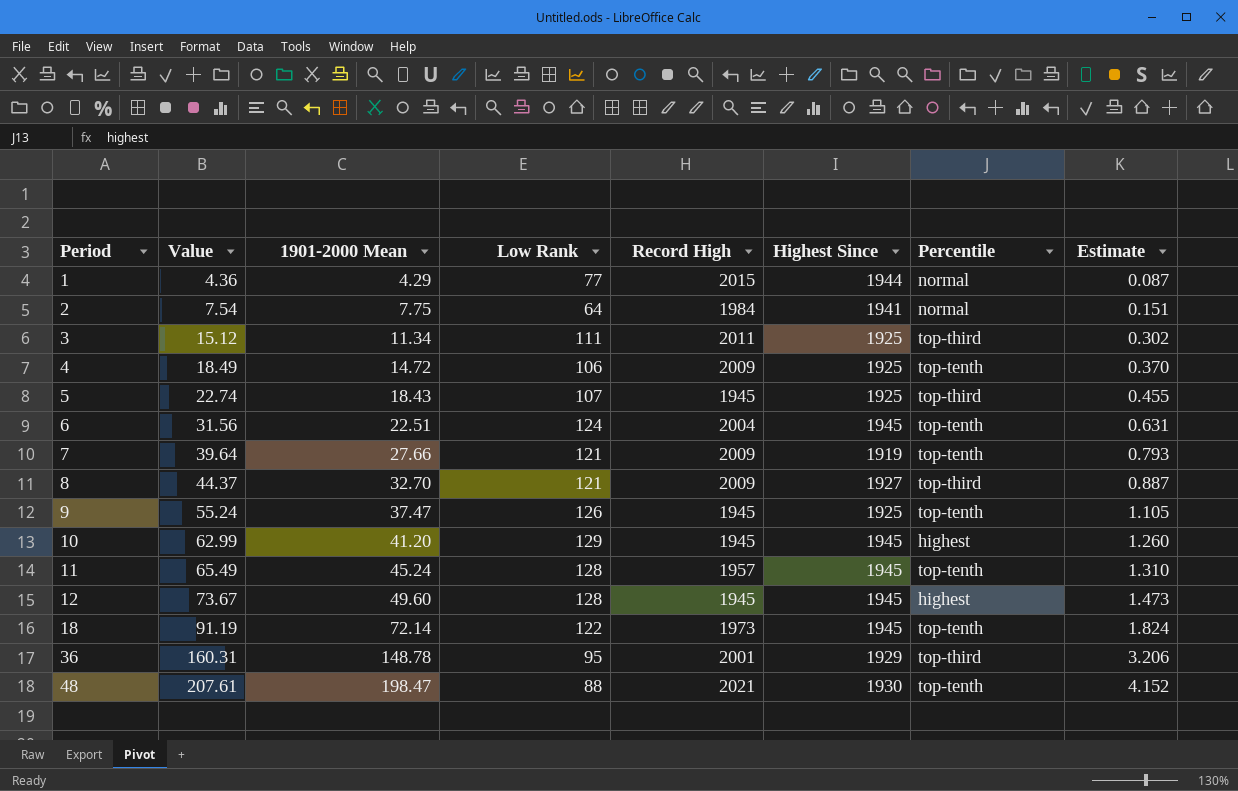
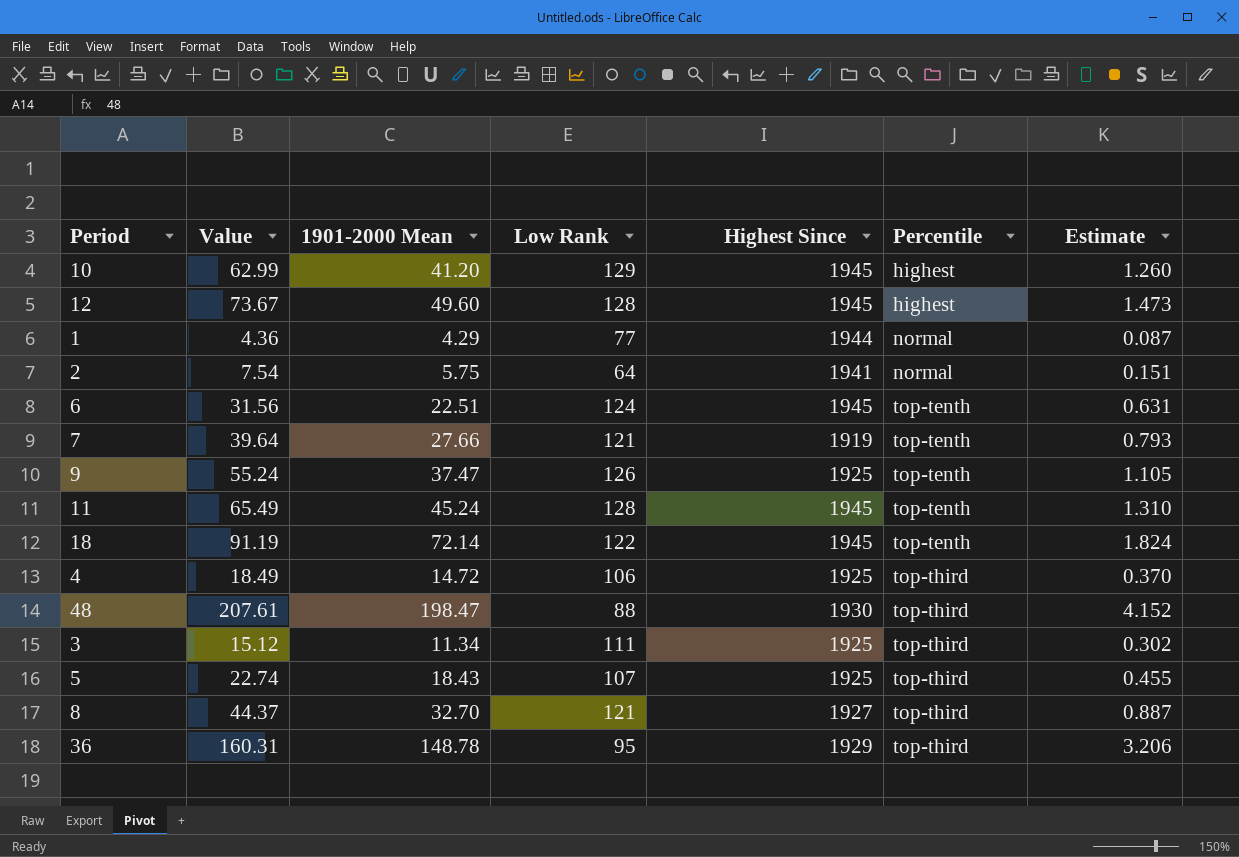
row order: Period ascending -> Percentile ascending
column Record High | position: 5 -> none
2 | 1901-2000 Mean: 7.75 -> 5.75
4 | Percentile: top-tenth -> top-third
48 | Percentile: top-tenth -> top-third

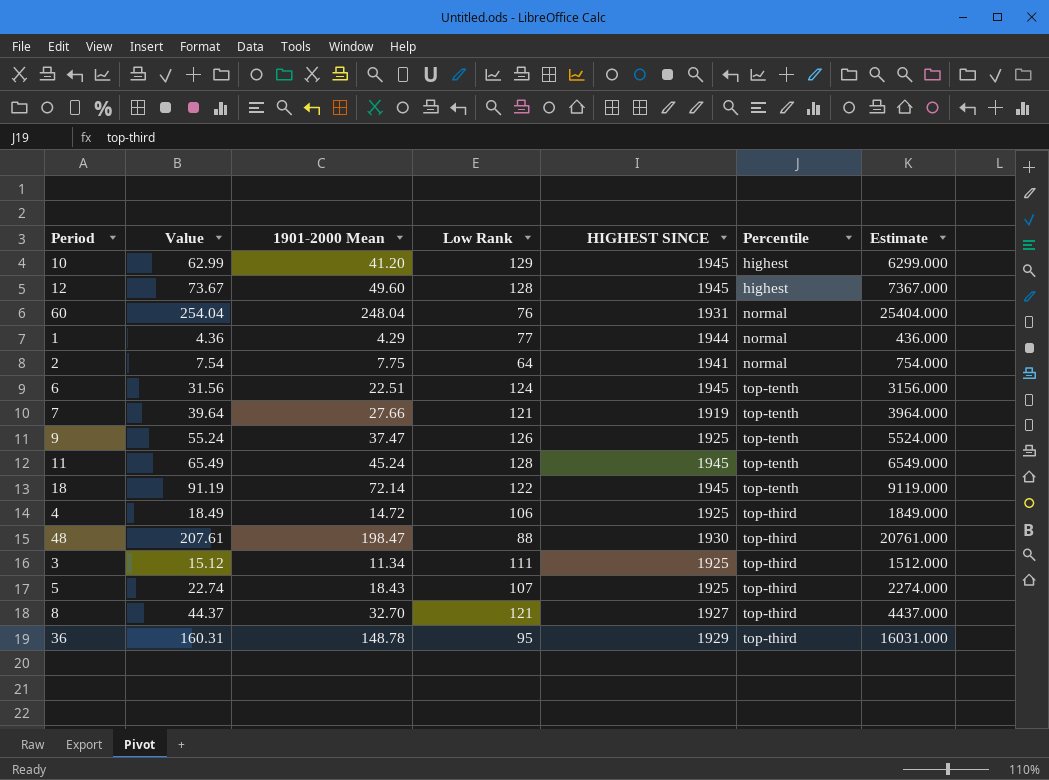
column name: Highest Since -> HIGHEST SINCE
column Estimate | formula: [Value] * 0.02 -> [Value] * 100
row 60: none -> 254.04 | 248.04 | 76 | 1931 | normal | 25404.000
2 | 1901-2000 Mean: 5.75 -> 7.75

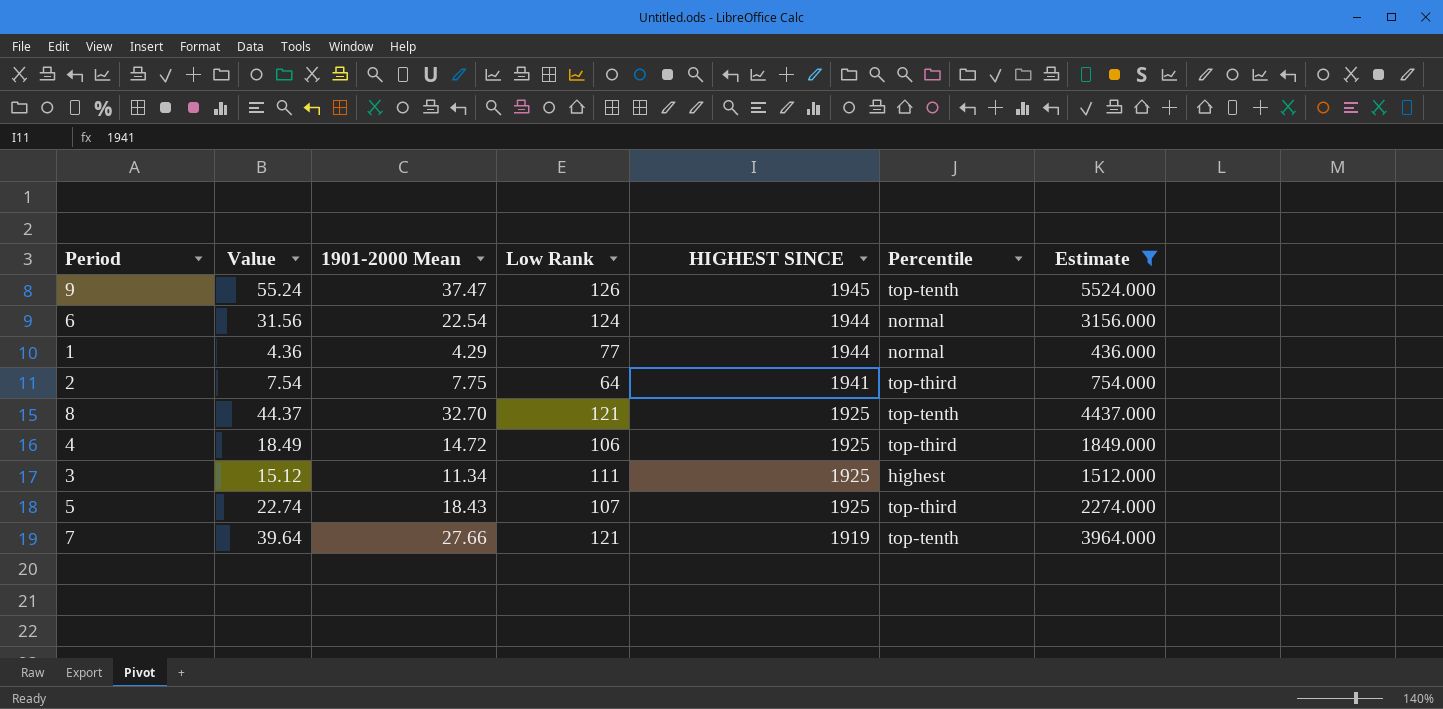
filter: none -> Estimate <= 5524.000
row order: Percentile ascending -> HIGHEST SINCE descending
9 | HIGHEST SINCE: 1925 -> 1945
6 | 1901-2000 Mean: 22.51 -> 22.54
6 | HIGHEST SINCE: 1945 -> 1944
6 | Percentile: top-tenth -> normal
2 | Percentile: normal -> top-third
8 | HIGHEST SINCE: 1927 -> 1925
8 | Percentile: top-third -> top-tenth
3 | Percentile: top-third -> highest

